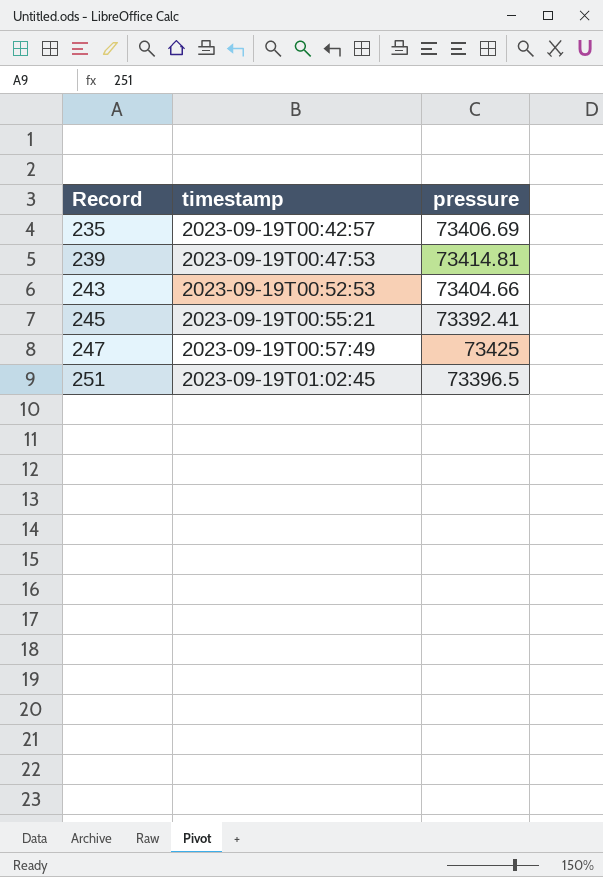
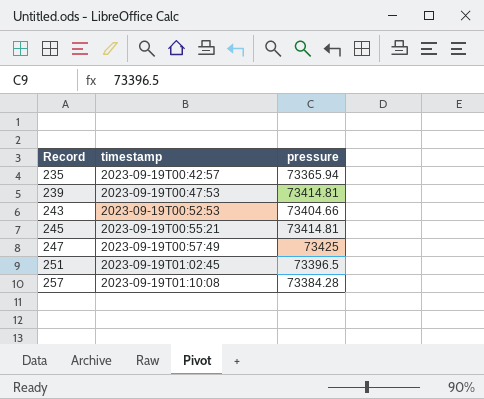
235 | pressure: 73406.69 -> 73365.94
245 | pressure: 73392.41 -> 73414.81
row 257: none -> 2023-09-19T01:10:08 | 73384.28

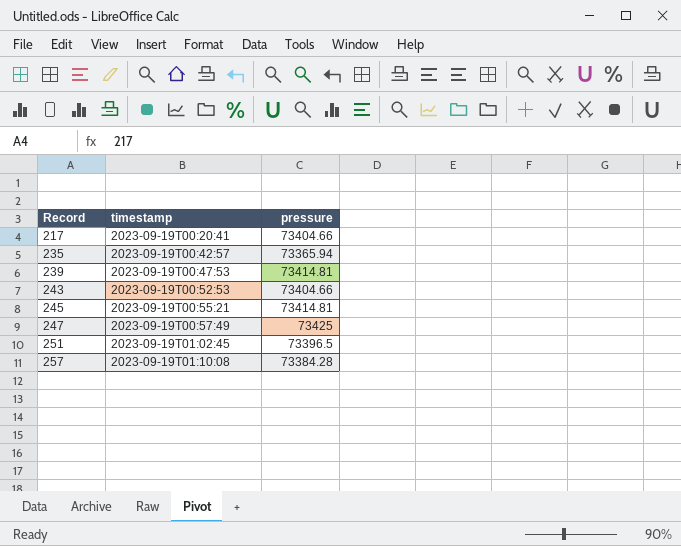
row 217: none -> 2023-09-19T00:20:41 | 73404.66

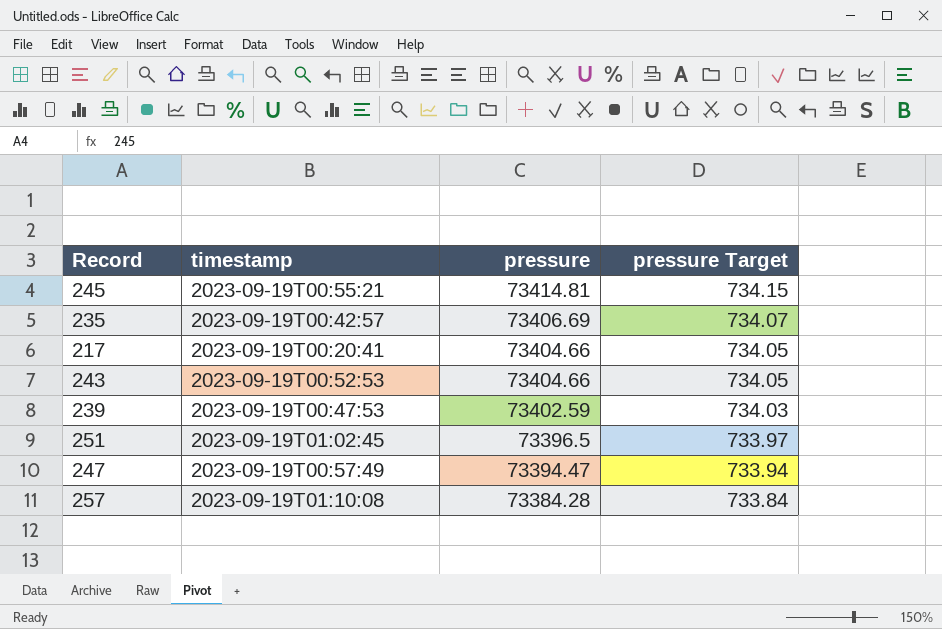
row order: Record ascending -> pressure descending
column pressure Target | formula: none -> [pressure] * 0.01
235 | pressure: 73365.94 -> 73406.69
239 | pressure: 73414.81 -> 73402.59
247 | pressure: 73425 -> 73394.47

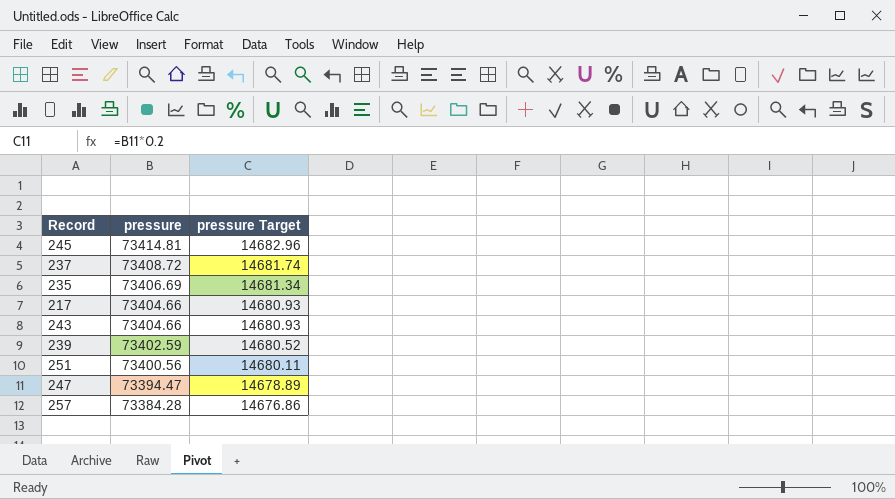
column timestamp | position: 2 -> none
column pressure Target | formula: [pressure] * 0.01 -> [pressure] * 0.2
row 237: none -> 73408.72 | 14681.74
251 | pressure: 73396.5 -> 73400.56

